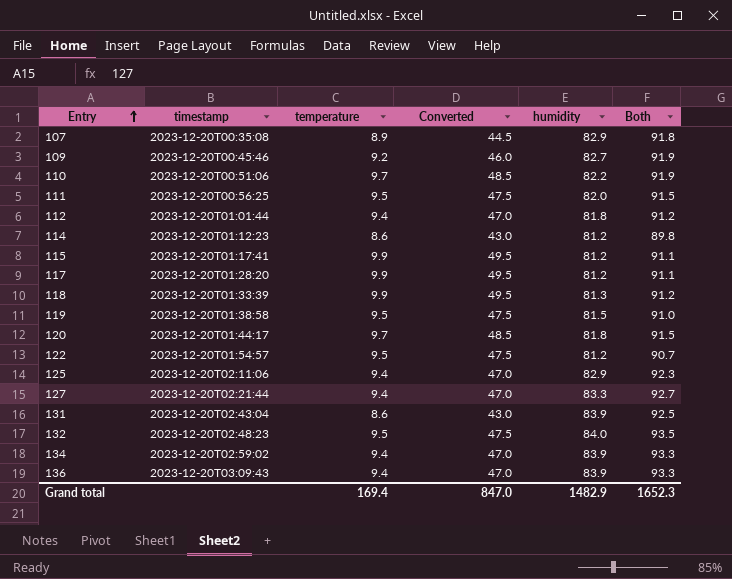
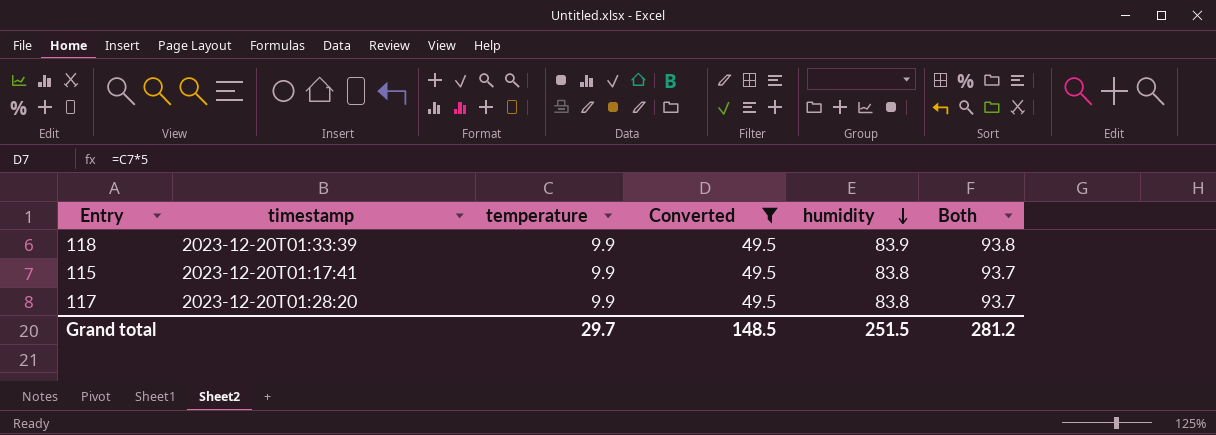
filter: none -> Converted = 49.5
row order: Entry ascending -> humidity descending
118 | humidity: 81.3 -> 83.9
118 | Both: 91.2 -> 93.8
115 | humidity: 81.2 -> 83.8
115 | Both: 91.1 -> 93.7
117 | humidity: 81.2 -> 83.8
117 | Both: 91.1 -> 93.7
Grand total | temperature: 169.4 -> 29.7
Grand total | Converted: 847.0 -> 148.5
Grand total | humidity: 1482.9 -> 251.5
Grand total | Both: 1652.3 -> 281.2

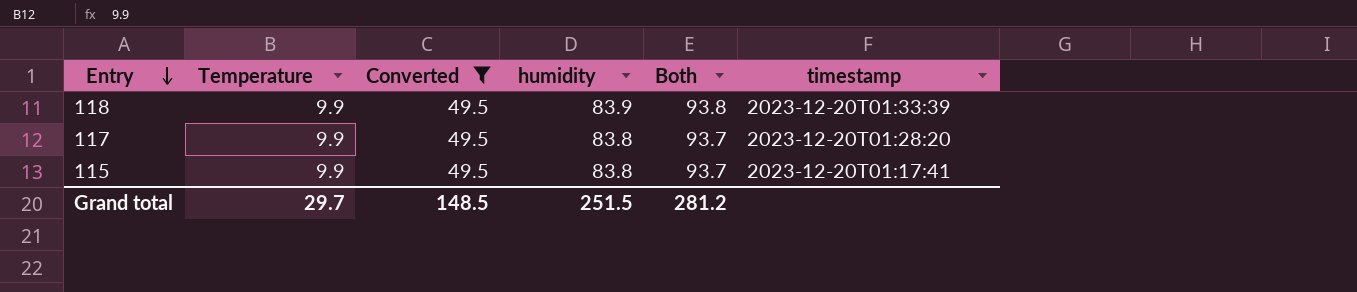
row order: humidity descending -> Entry descending
column name: temperature -> Temperature
column timestamp | position: 2 -> 6

